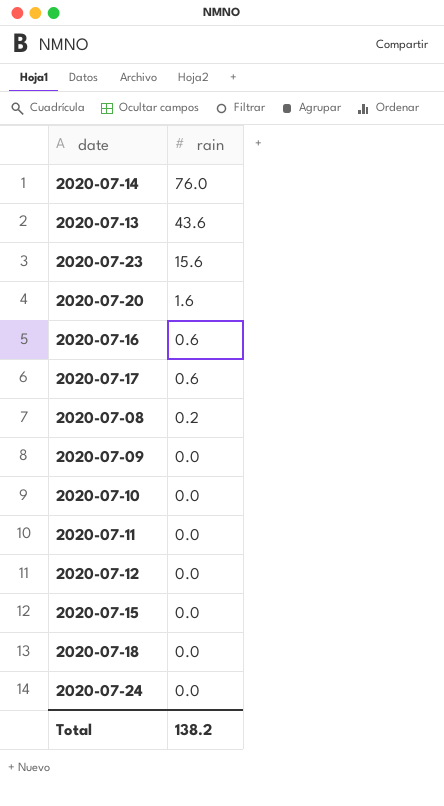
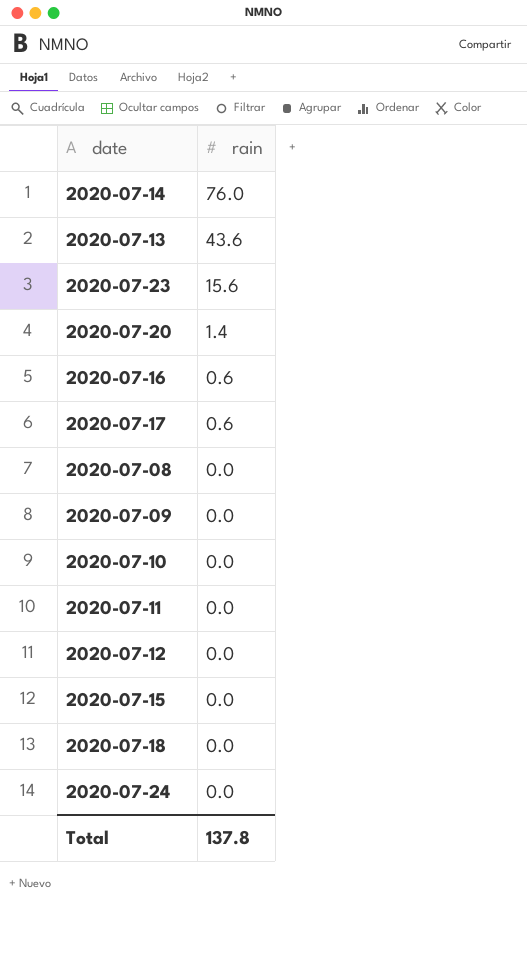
2020-07-20 | rain: 1.6 -> 1.4
2020-07-08 | rain: 0.2 -> 0.0
Total | rain: 138.2 -> 137.8

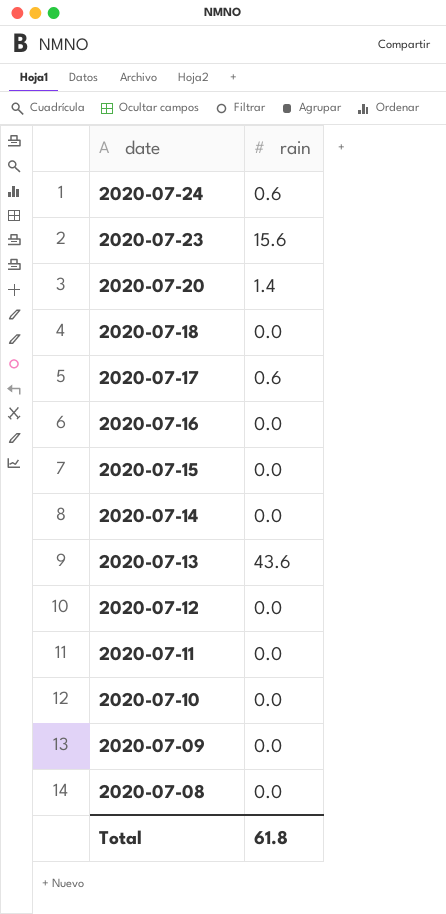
row order: rain descending -> date descending
2020-07-24 | rain: 0.0 -> 0.6
2020-07-16 | rain: 0.6 -> 0.0
2020-07-14 | rain: 76.0 -> 0.0
Total | rain: 137.8 -> 61.8

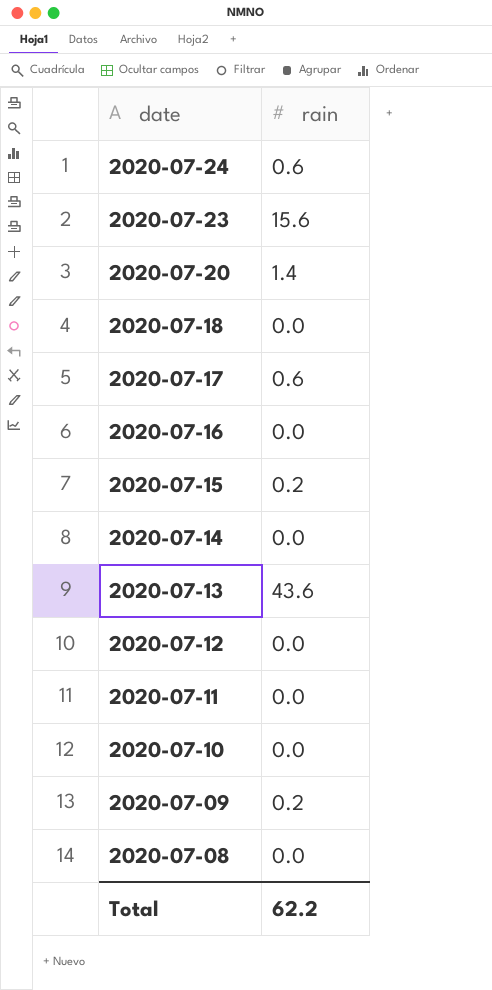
2020-07-15 | rain: 0.0 -> 0.2
2020-07-09 | rain: 0.0 -> 0.2
Total | rain: 61.8 -> 62.2

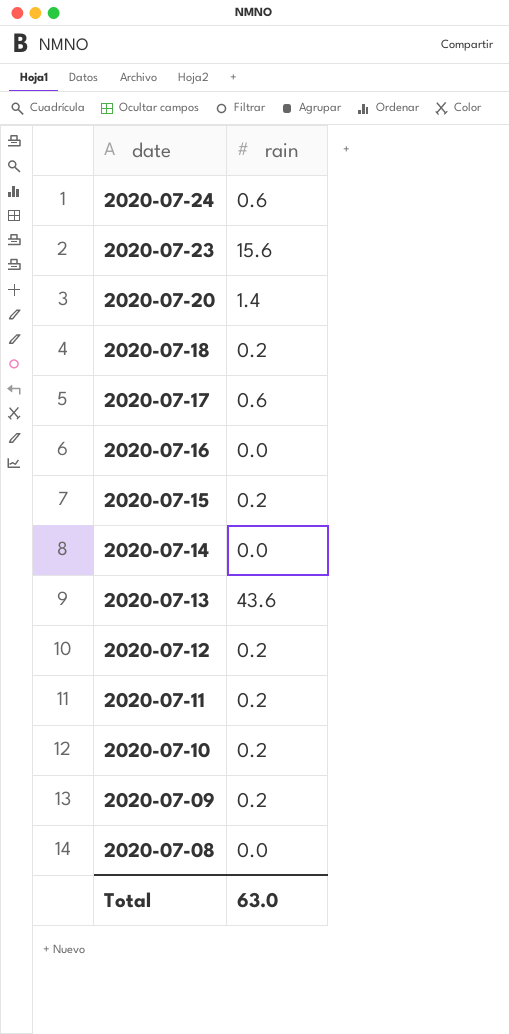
2020-07-18 | rain: 0.0 -> 0.2
2020-07-12 | rain: 0.0 -> 0.2
2020-07-11 | rain: 0.0 -> 0.2
2020-07-10 | rain: 0.0 -> 0.2
Total | rain: 62.2 -> 63.0

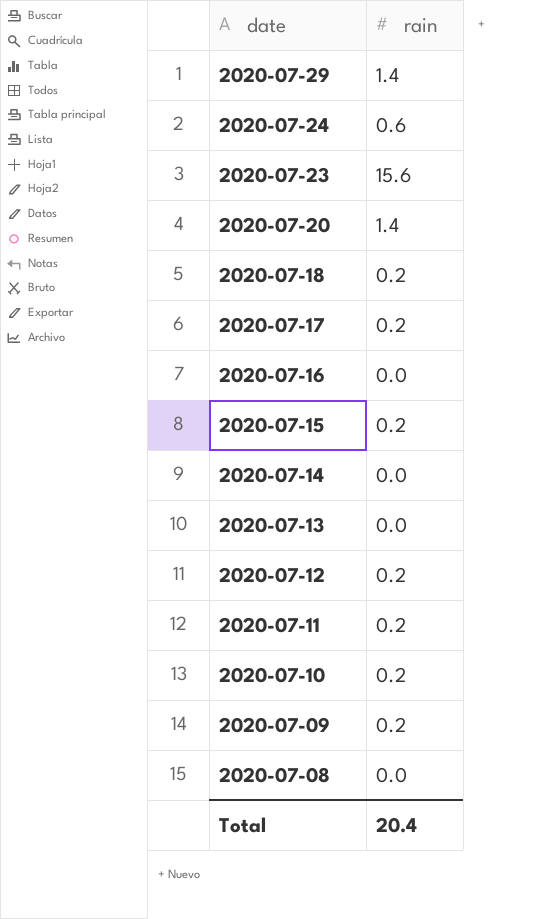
row 2020-07-29: none -> 1.4
2020-07-17 | rain: 0.6 -> 0.2
2020-07-13 | rain: 43.6 -> 0.0
Total | rain: 63.0 -> 20.4

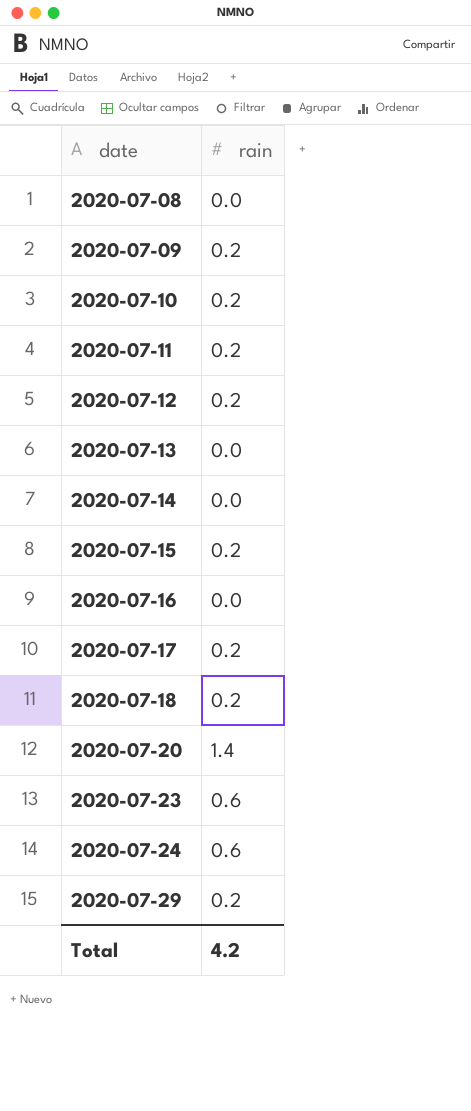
row order: date descending -> date ascending
2020-07-23 | rain: 15.6 -> 0.6
2020-07-29 | rain: 1.4 -> 0.2
Total | rain: 20.4 -> 4.2

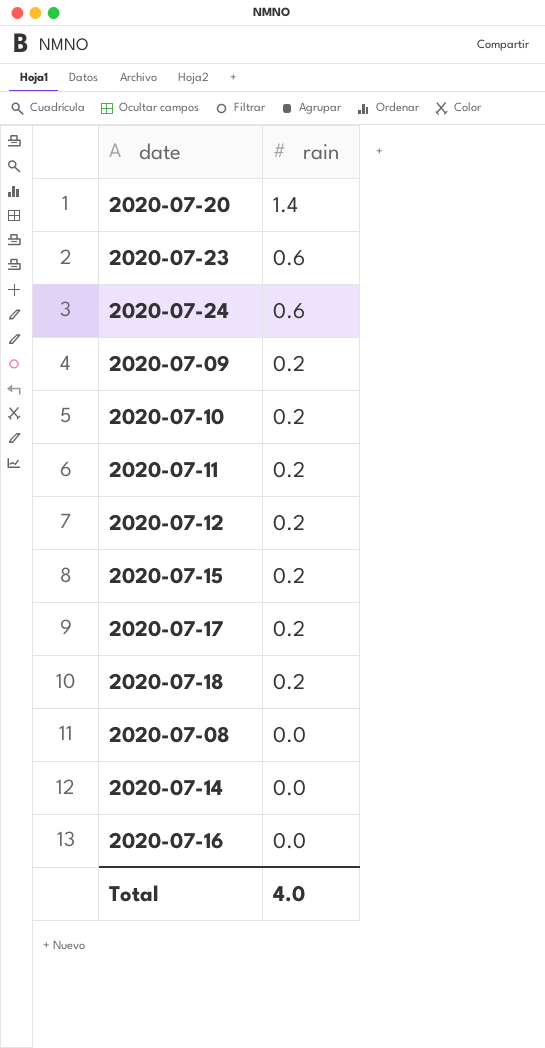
row order: date ascending -> rain descending
row 2020-07-13: 0.0 -> none
row 2020-07-29: 0.2 -> none
Total | rain: 4.2 -> 4.0

